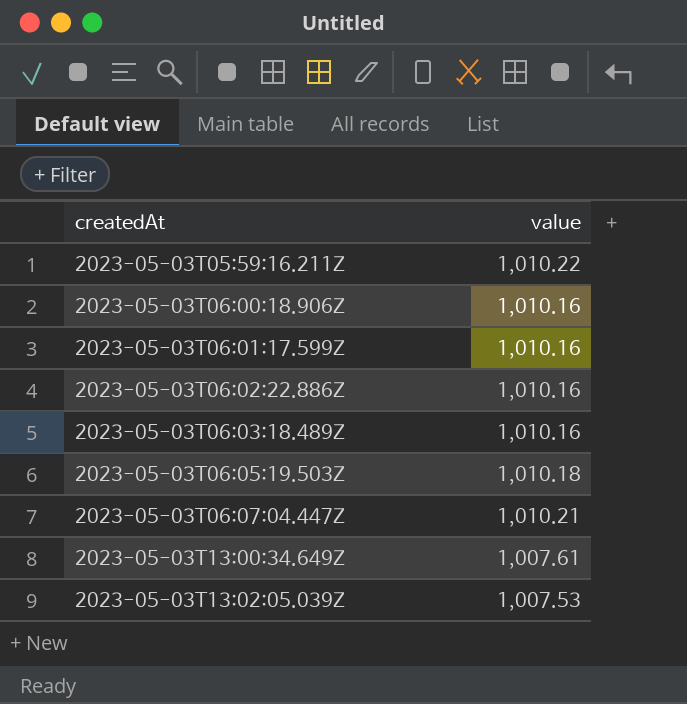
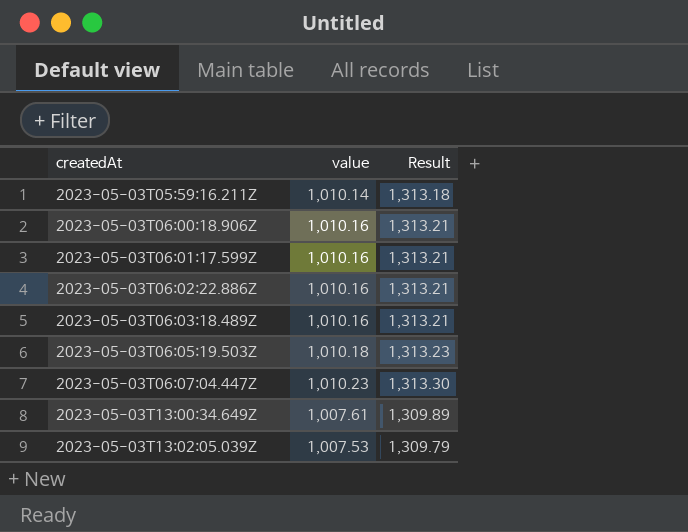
column Result | formula: none -> [value] * 1.3
2023-05-03T05:59:16.211Z | value: 1,010.22 -> 1,010.14
2023-05-03T06:07:04.447Z | value: 1,010.21 -> 1,010.23

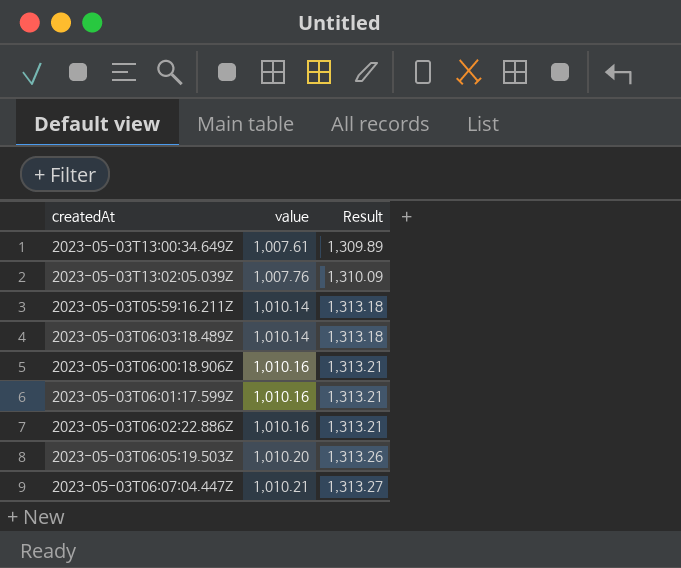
row order: createdAt ascending -> value ascending
2023-05-03T13:02:05.039Z | value: 1,007.53 -> 1,007.76
2023-05-03T13:02:05.039Z | Result: 1,309.79 -> 1,310.09
2023-05-03T06:03:18.489Z | value: 1,010.16 -> 1,010.14
2023-05-03T06:03:18.489Z | Result: 1,313.21 -> 1,313.18
2023-05-03T06:05:19.503Z | value: 1,010.18 -> 1,010.20
2023-05-03T06:05:19.503Z | Result: 1,313.23 -> 1,313.26
2023-05-03T06:07:04.447Z | value: 1,010.23 -> 1,010.21
2023-05-03T06:07:04.447Z | Result: 1,313.30 -> 1,313.27

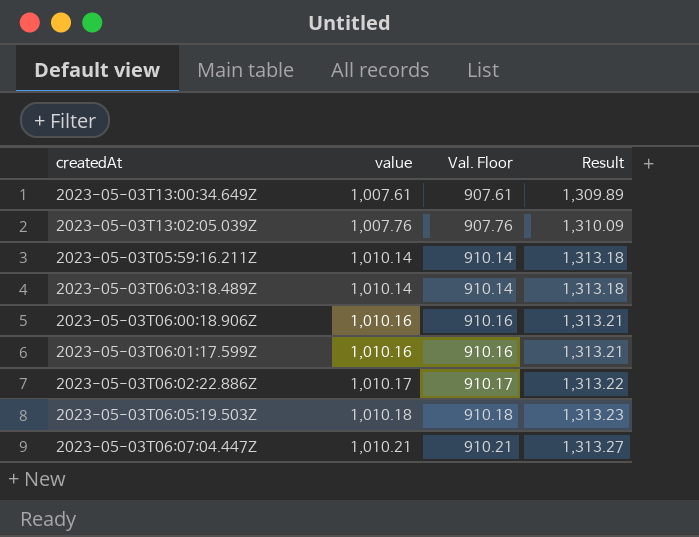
column Val. Floor | formula: none -> [value] - 100
2023-05-03T06:02:22.886Z | value: 1,010.16 -> 1,010.17
2023-05-03T06:02:22.886Z | Result: 1,313.21 -> 1,313.22
2023-05-03T06:05:19.503Z | value: 1,010.20 -> 1,010.18
2023-05-03T06:05:19.503Z | Result: 1,313.26 -> 1,313.23

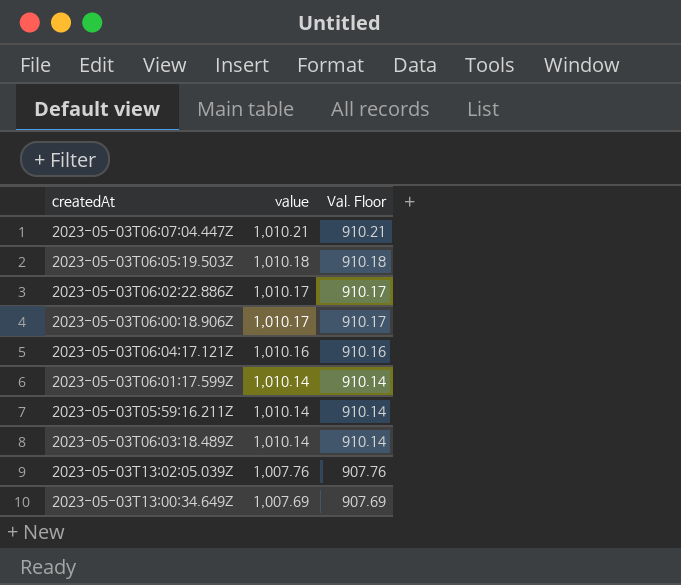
row order: value ascending -> value descending
column Result | formula: [value] * 1.3 -> none
2023-05-03T06:00:18.906Z | value: 1,010.16 -> 1,010.17
2023-05-03T06:00:18.906Z | Val. Floor: 910.16 -> 910.17
row 2023-05-03T06:04:17.121Z: none -> 1,010.16 | 910.16
2023-05-03T06:01:17.599Z | value: 1,010.16 -> 1,010.14
2023-05-03T06:01:17.599Z | Val. Floor: 910.16 -> 910.14
2023-05-03T13:00:34.649Z | value: 1,007.61 -> 1,007.69
2023-05-03T13:00:34.649Z | Val. Floor: 907.61 -> 907.69

